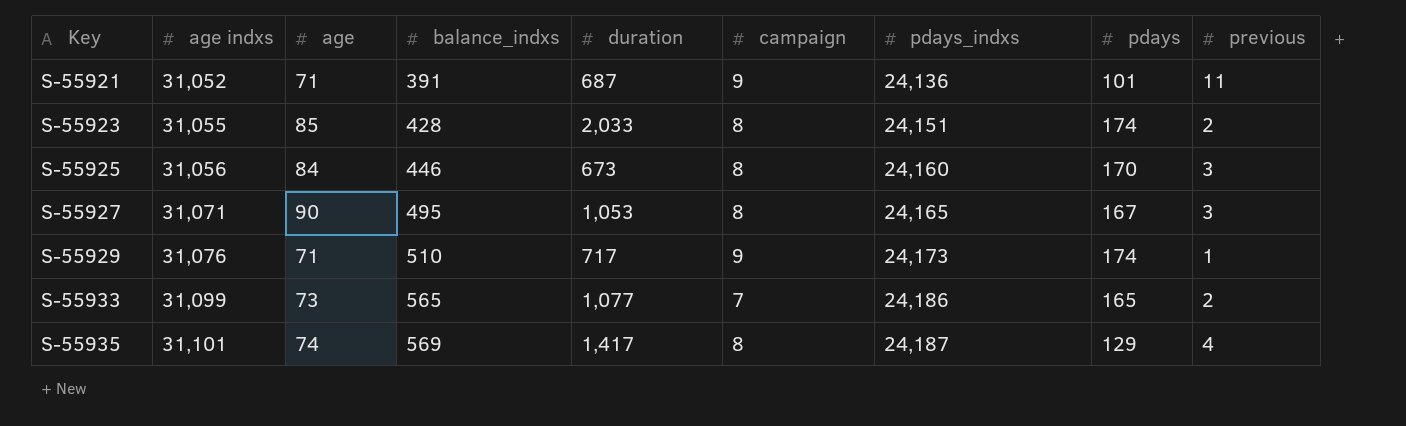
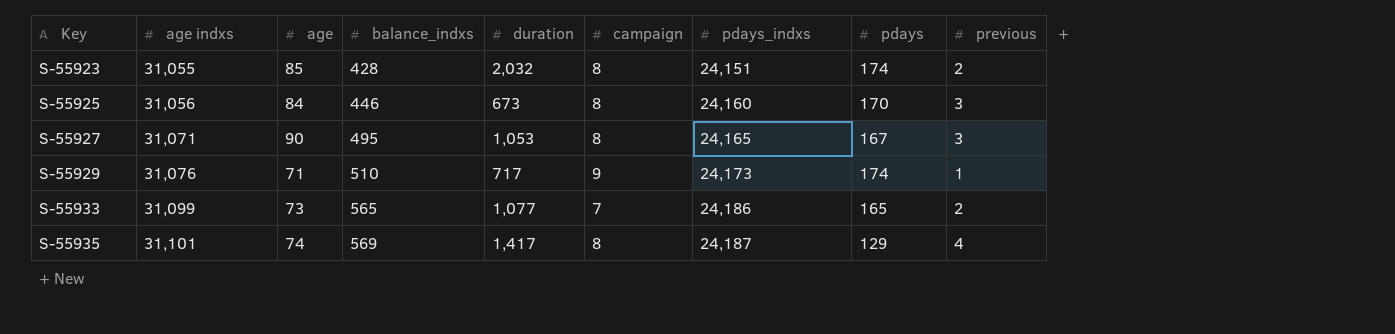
row S-55921: 31,052 | 71 | 391 | 687 | 9 | 24,136 | 101 | 11 -> none
S-55923 | duration: 2,033 -> 2,032

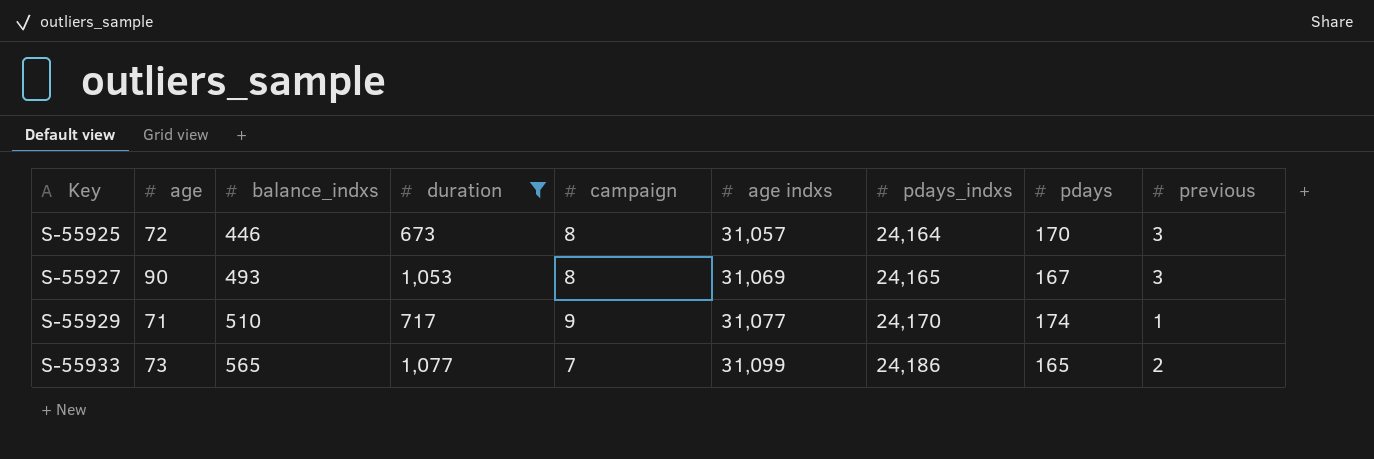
filter: none -> duration <= 1,077
column age indxs | position: 2 -> 6
S-55925 | age: 84 -> 72
S-55925 | age indxs: 31,056 -> 31,057
S-55925 | pdays_indxs: 24,160 -> 24,164
S-55927 | balance_indxs: 495 -> 493
S-55927 | age indxs: 31,071 -> 31,069
S-55929 | age indxs: 31,076 -> 31,077
S-55929 | pdays_indxs: 24,173 -> 24,170

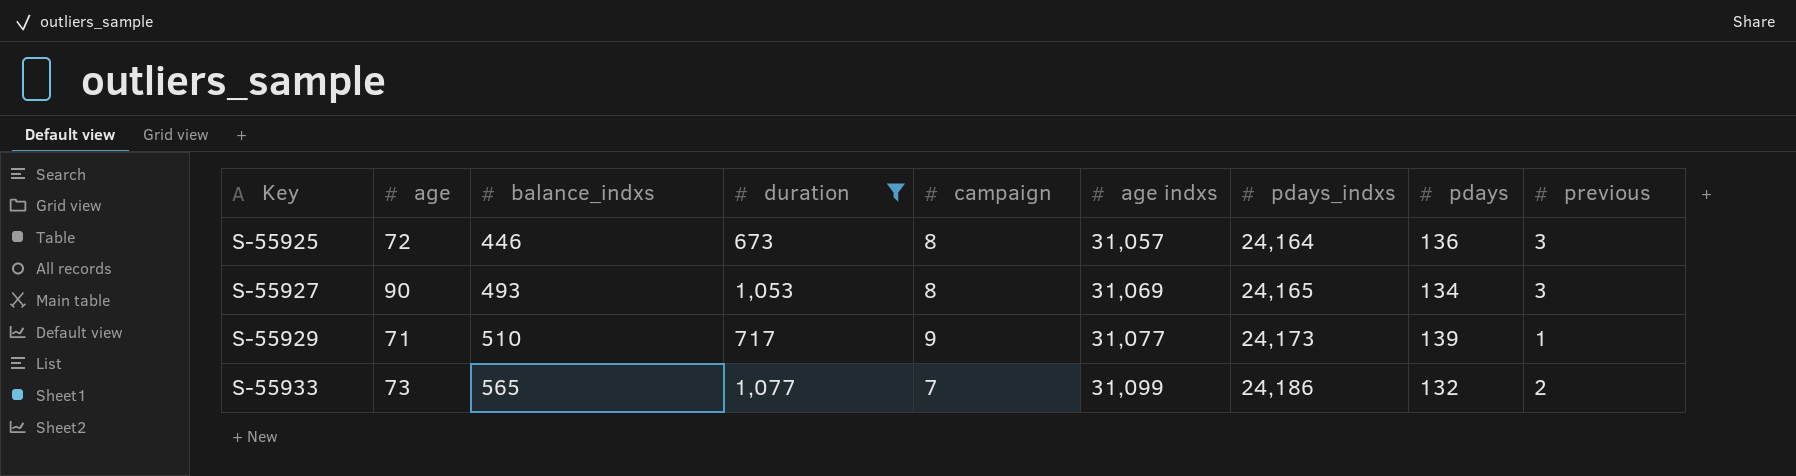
S-55925 | pdays: 170 -> 136
S-55927 | pdays: 167 -> 134
S-55929 | pdays_indxs: 24,170 -> 24,173
S-55929 | pdays: 174 -> 139
S-55933 | pdays: 165 -> 132

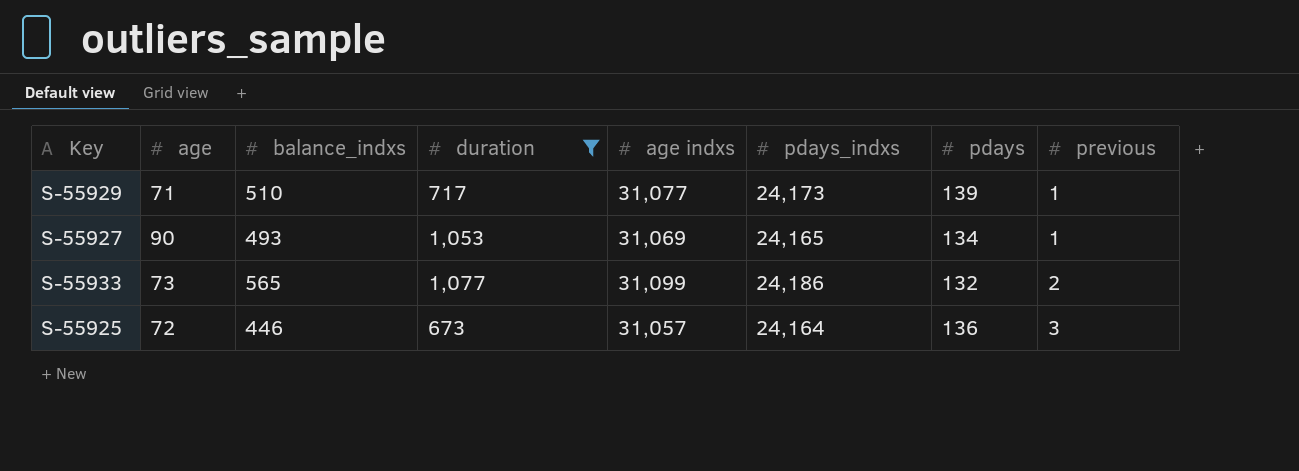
row order: Key ascending -> previous ascending
column campaign | position: 5 -> none
S-55927 | previous: 3 -> 1

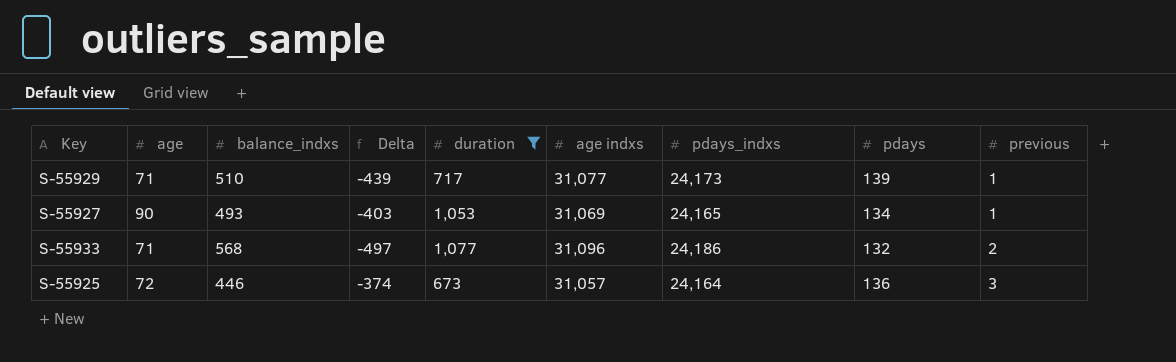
column Delta | formula: none -> [age] - [balance_indxs]
S-55933 | age: 73 -> 71
S-55933 | balance_indxs: 565 -> 568
S-55933 | age indxs: 31,099 -> 31,096

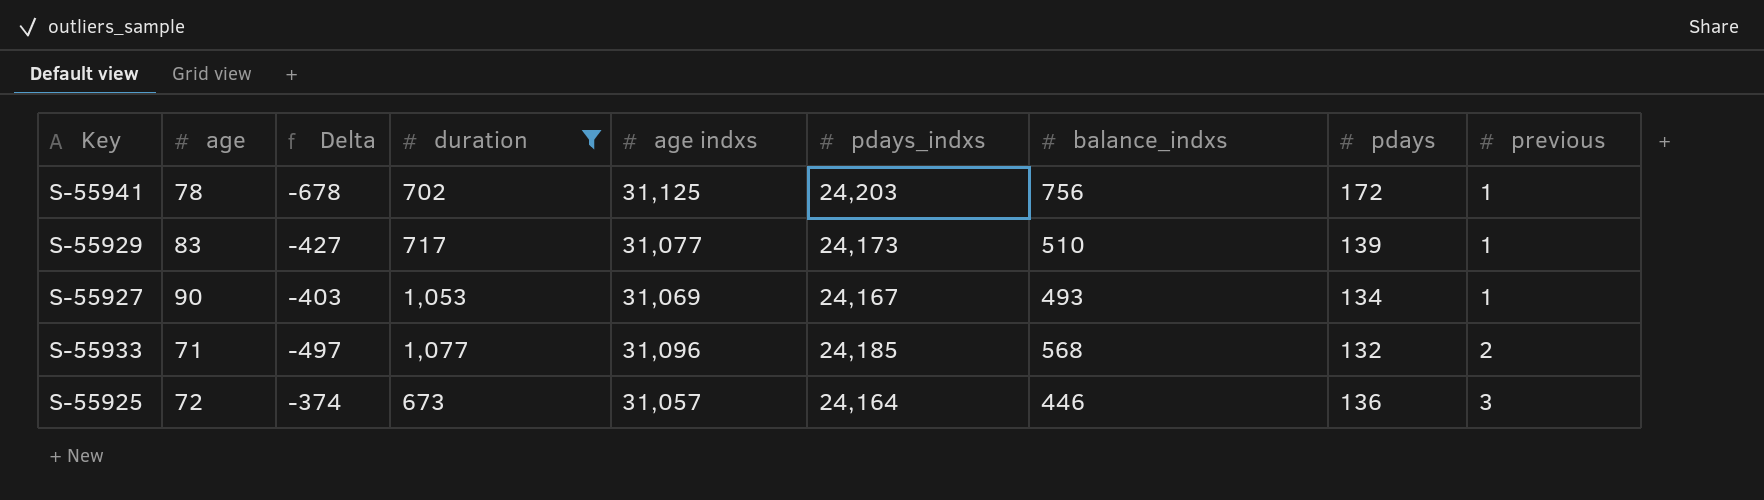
column balance_indxs | position: 3 -> 7
row S-55941: none -> 78 | -678 | 702 | 31,125 | 24,203 | 756 | 172 | 1
S-55929 | age: 71 -> 83
S-55929 | Delta: -439 -> -427
S-55927 | pdays_indxs: 24,165 -> 24,167
S-55933 | pdays_indxs: 24,186 -> 24,185

